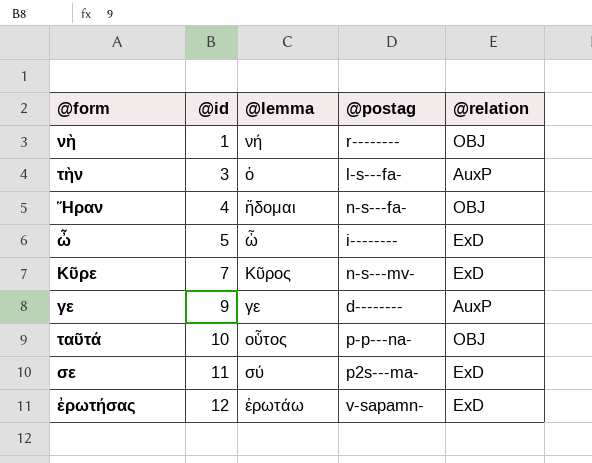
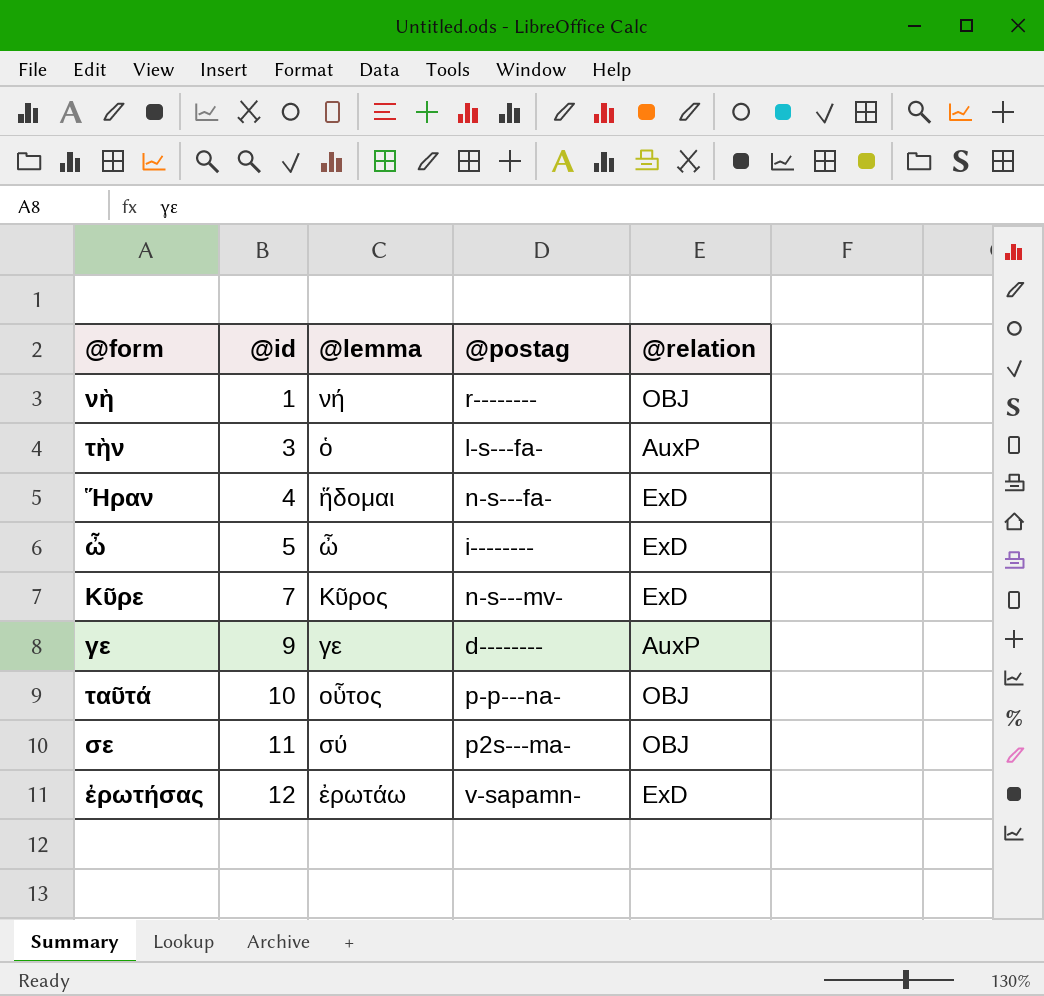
Ἥραν | @relation: OBJ -> ExD
σε | @relation: ExD -> OBJ

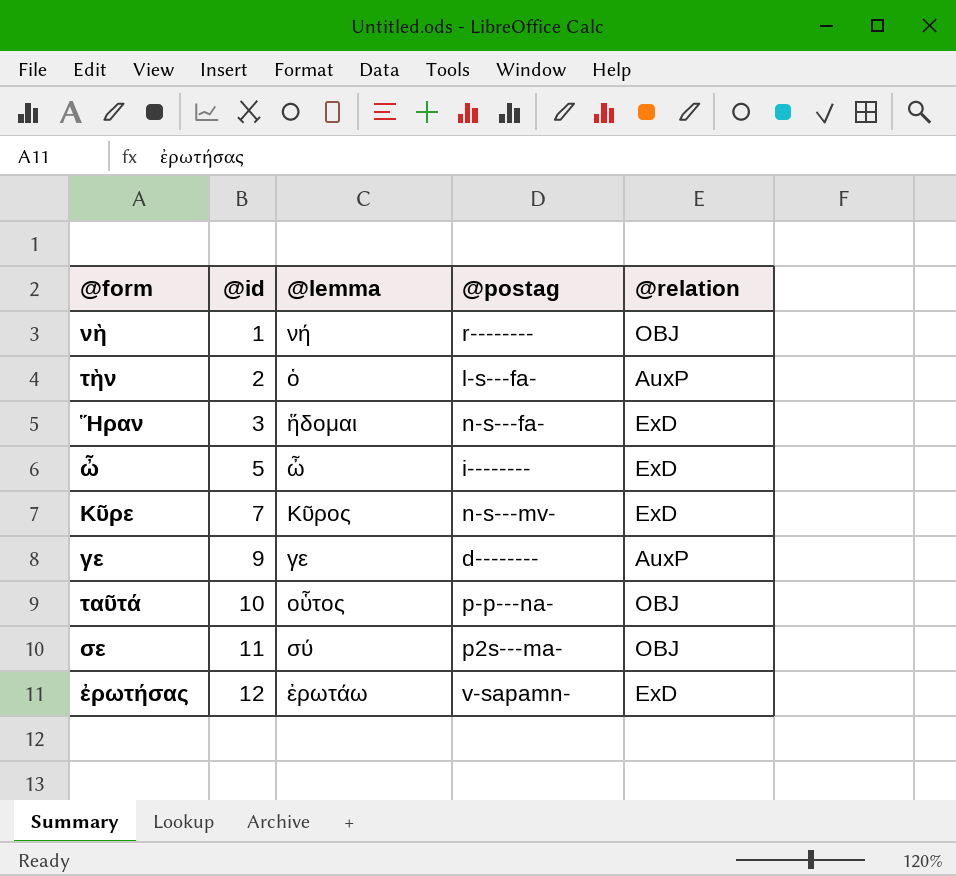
τὴν | @id: 3 -> 2
Ἥραν | @id: 4 -> 3

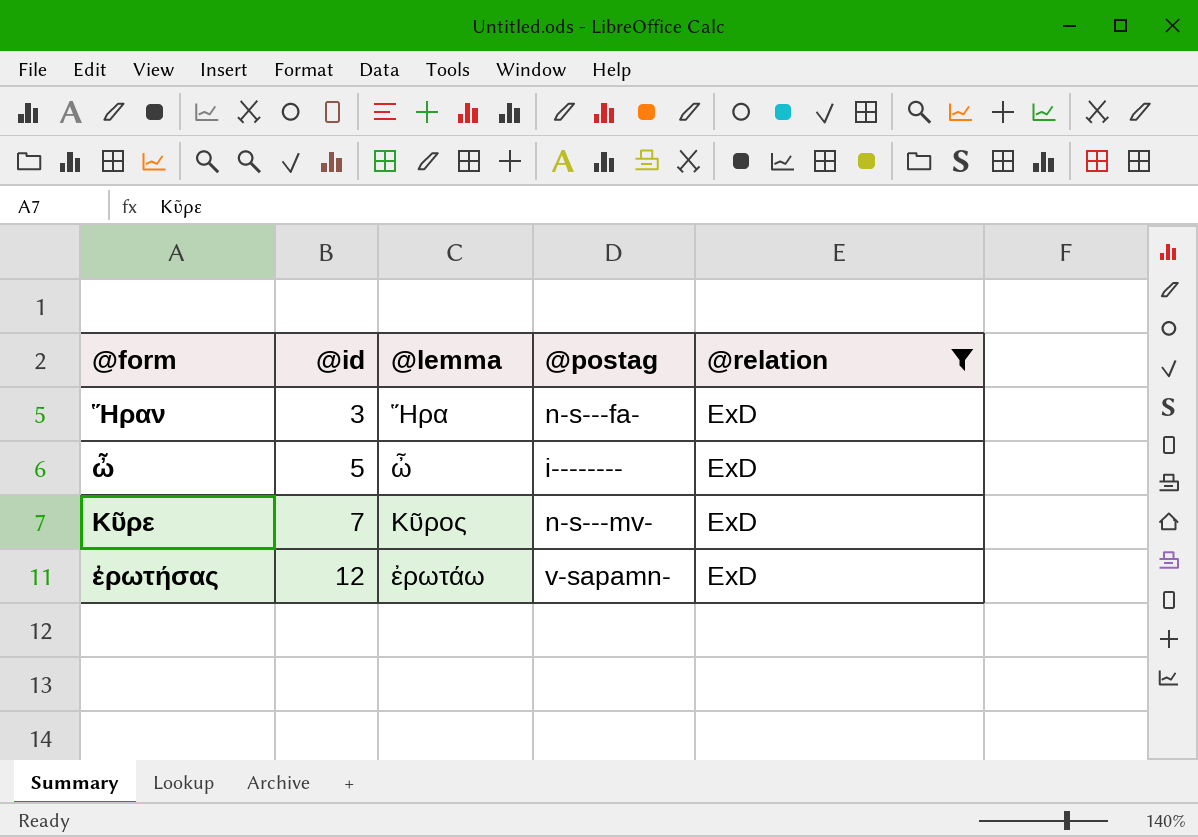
filter: none -> @relation = ExD
Ἥραν | @lemma: ἥδομαι -> Ἥρα

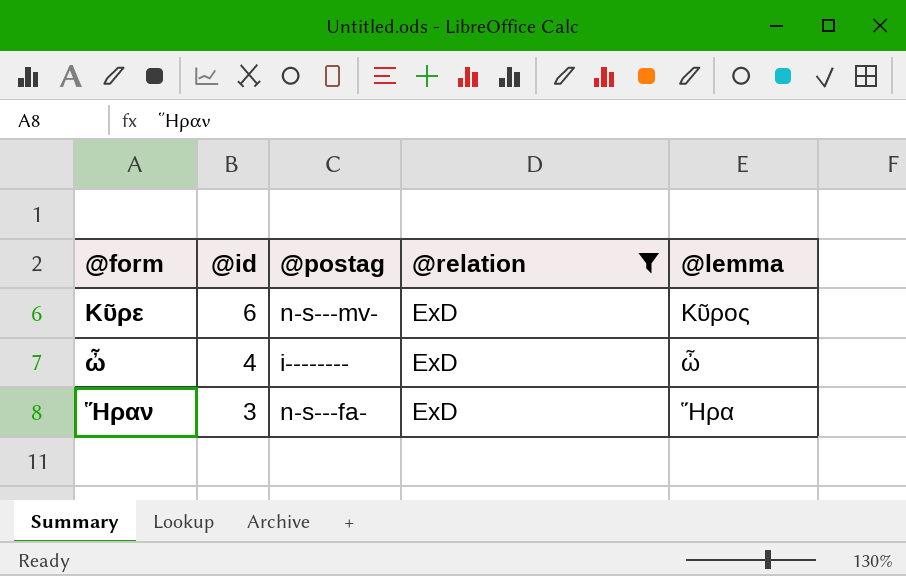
row order: @id ascending -> @id descending
column @lemma | position: 3 -> 5
row ἐρωτήσας: 12 | ἐρωτάω | v-sapamn- | ExD -> none
Κῦρε | @id: 7 -> 6
ὦ | @id: 5 -> 4

